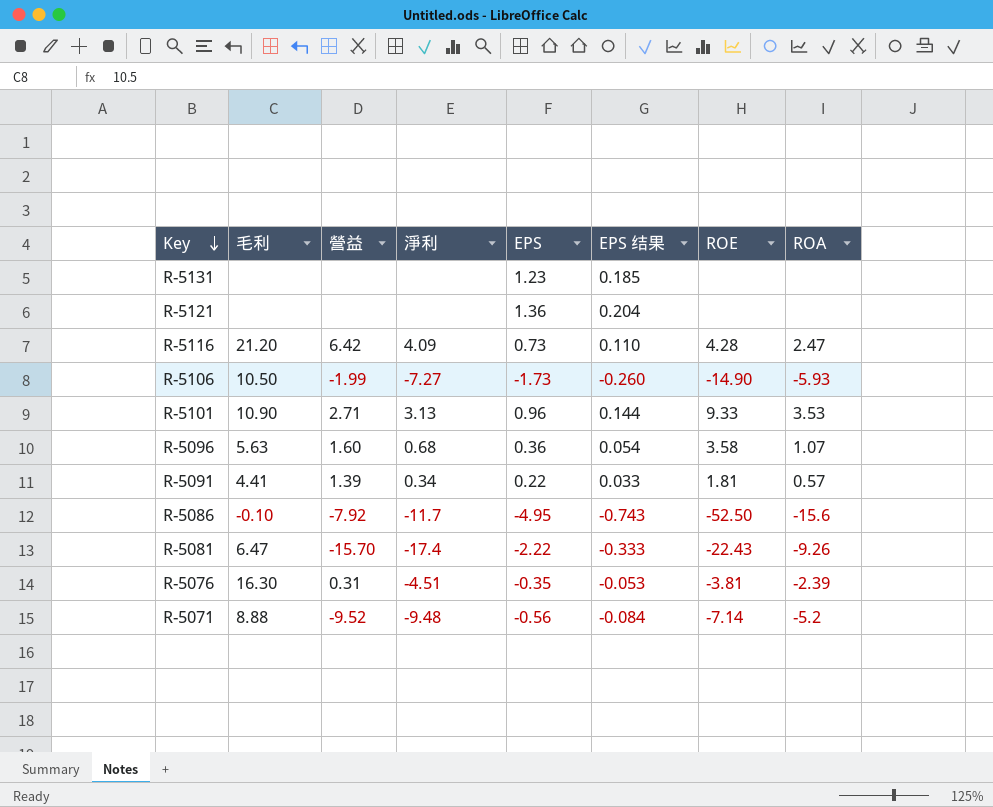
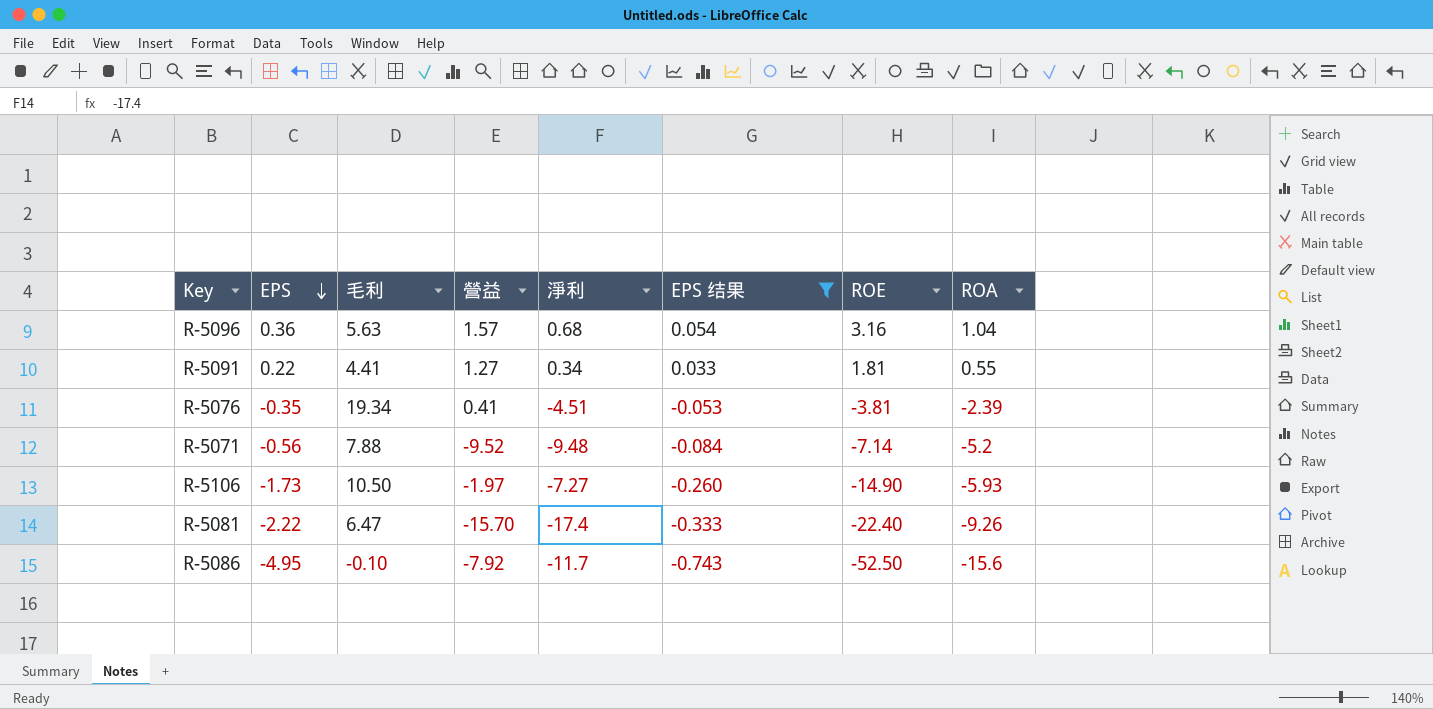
filter: none -> EPS 结果 <= 0.054
row order: Key descending -> EPS descending
column EPS | position: 5 -> 2
R-5096 | 營益: 1.60 -> 1.57
R-5096 | ROE: 3.58 -> 3.16
R-5096 | ROA: 1.07 -> 1.04
R-5091 | 營益: 1.39 -> 1.27
R-5091 | ROA: 0.57 -> 0.55
R-5076 | 毛利: 16.30 -> 19.34
R-5076 | 營益: 0.31 -> 0.41
R-5071 | 毛利: 8.88 -> 7.88
R-5106 | 營益: -1.99 -> -1.97
R-5081 | ROE: -22.43 -> -22.40

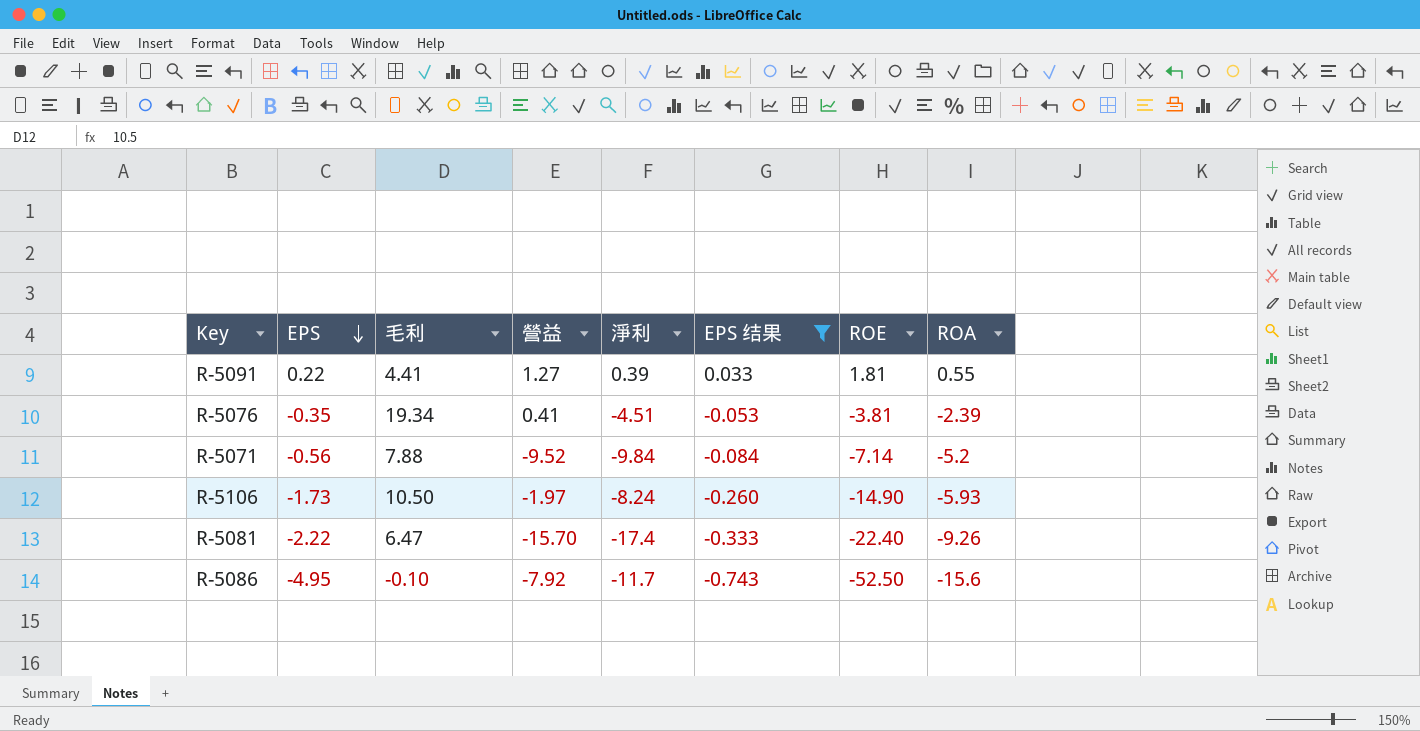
row R-5096: 0.36 | 5.63 | 1.57 | 0.68 | 0.054 | 3.16 | 1.04 -> none
R-5091 | 淨利: 0.34 -> 0.39
R-5071 | 淨利: -9.48 -> -9.84
R-5106 | 淨利: -7.27 -> -8.24

